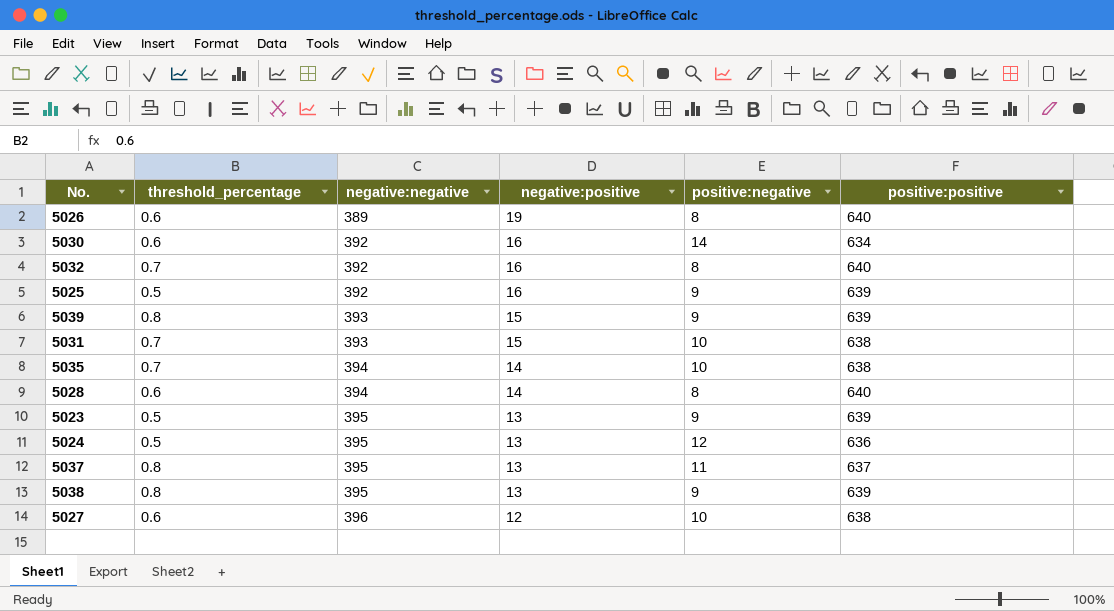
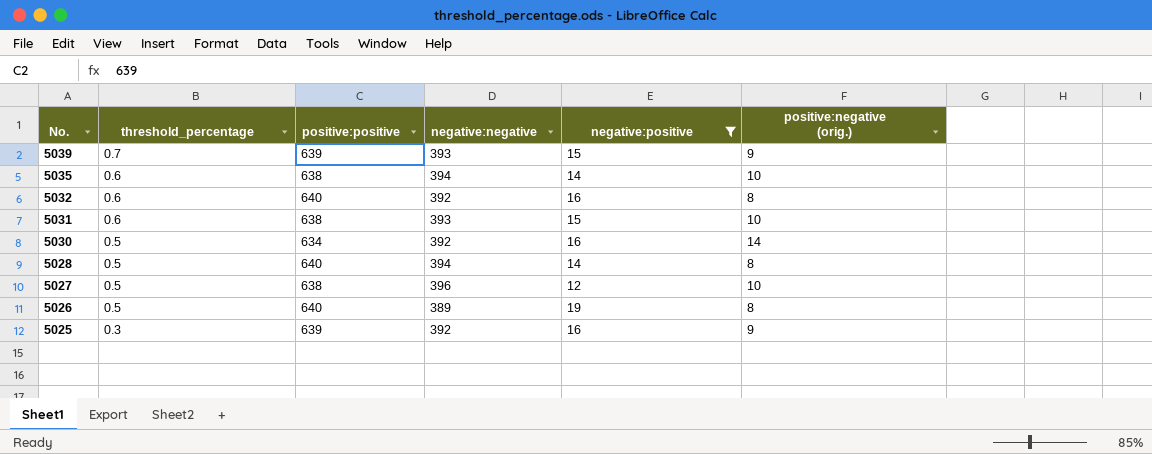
filter: none -> negative:positive != 13
row order: negative:negative ascending -> No. descending
column positive:positive | position: 6 -> 3
column name: positive:negative -> positive:negative (orig.)
5039 | threshold_percentage: 0.8 -> 0.7
5035 | threshold_percentage: 0.7 -> 0.6
5032 | threshold_percentage: 0.7 -> 0.6
5031 | threshold_percentage: 0.7 -> 0.6
5030 | threshold_percentage: 0.6 -> 0.5
5028 | threshold_percentage: 0.6 -> 0.5
5027 | threshold_percentage: 0.6 -> 0.5
5026 | threshold_percentage: 0.6 -> 0.5
5025 | threshold_percentage: 0.5 -> 0.3

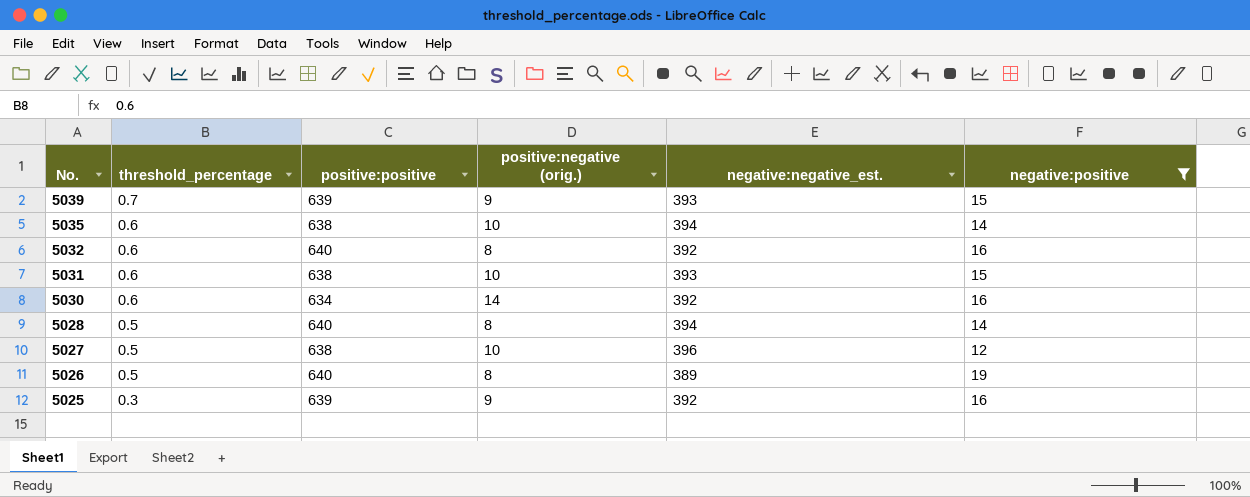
column positive:negative (orig.) | position: 6 -> 4
column name: negative:negative -> negative:negative_est.
5030 | threshold_percentage: 0.5 -> 0.6

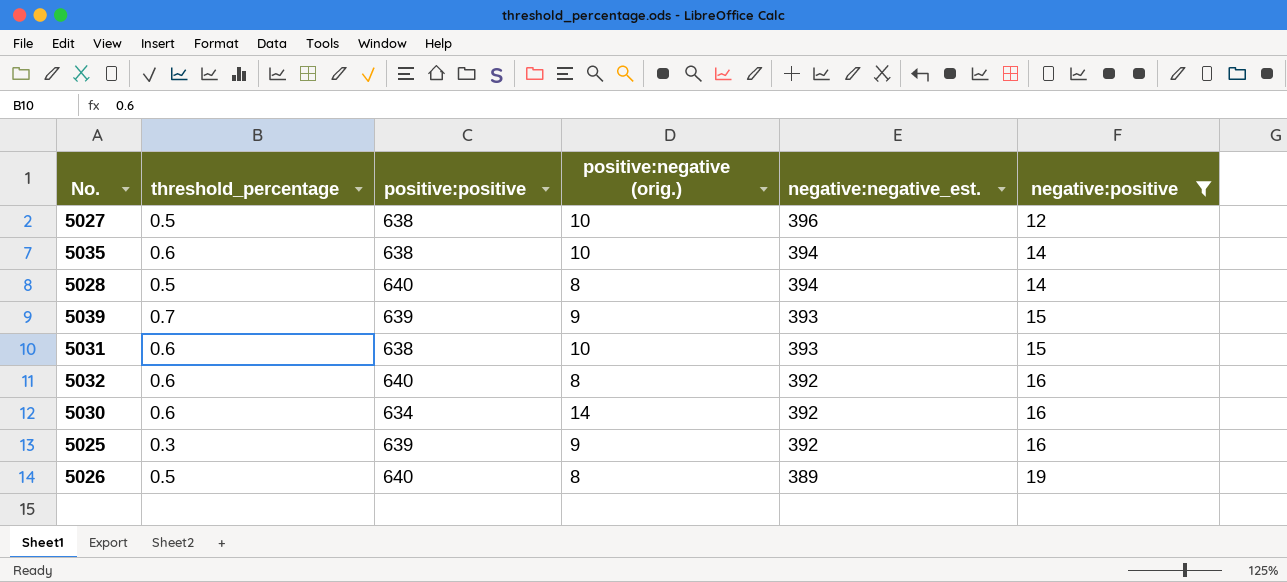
row order: No. descending -> negative:negative_est. descending

